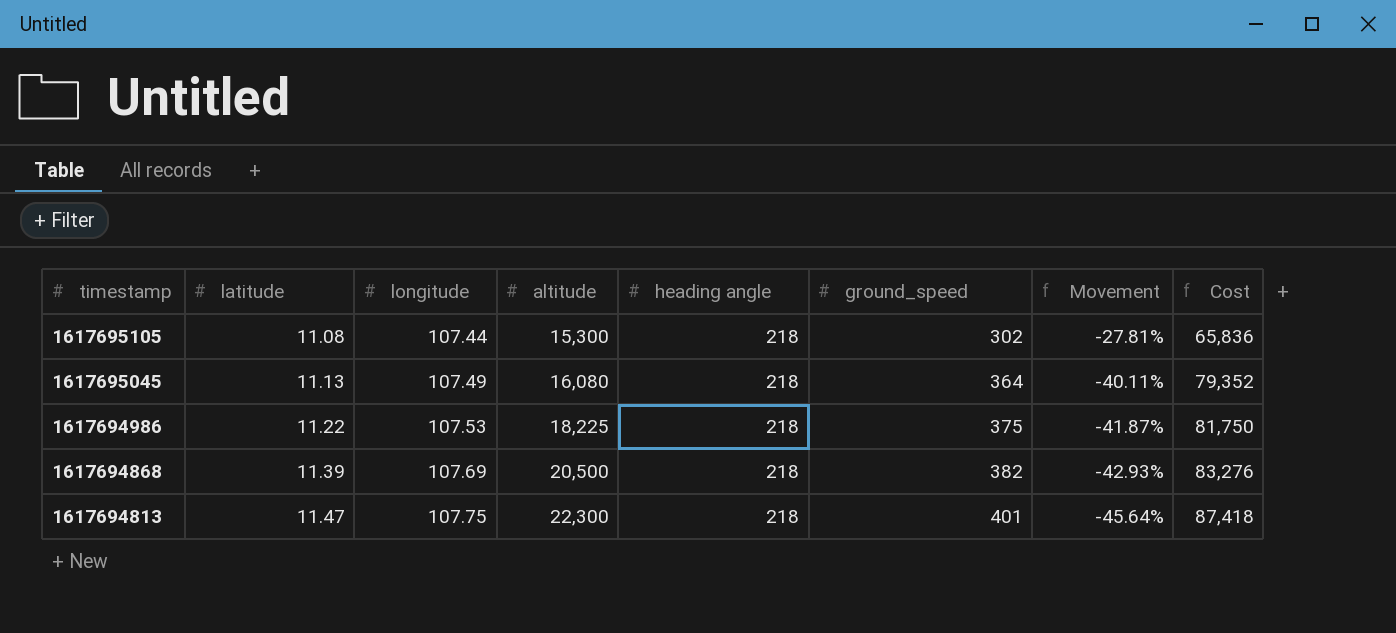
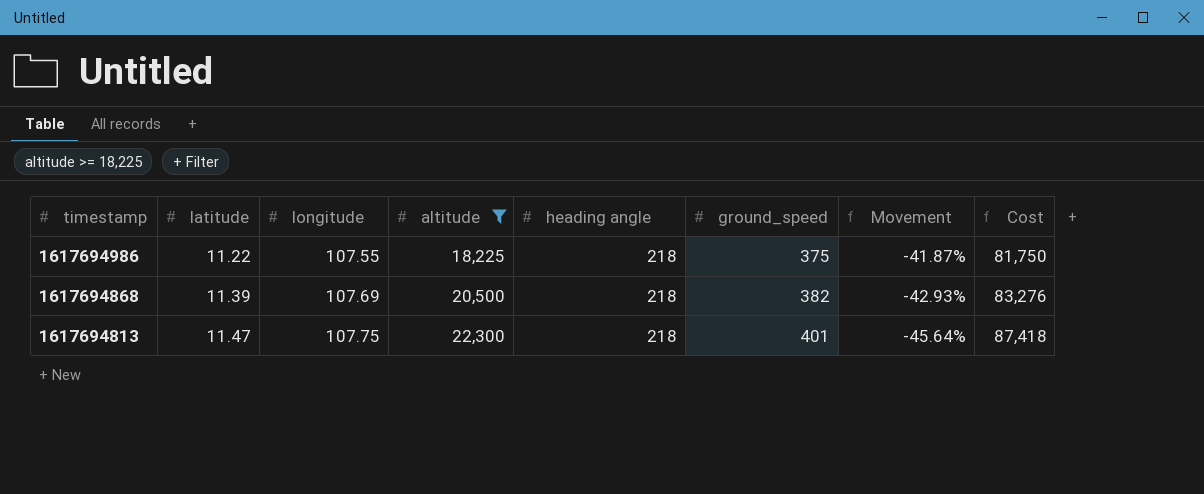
filter: none -> altitude >= 18,225
1617694986 | longitude: 107.53 -> 107.55

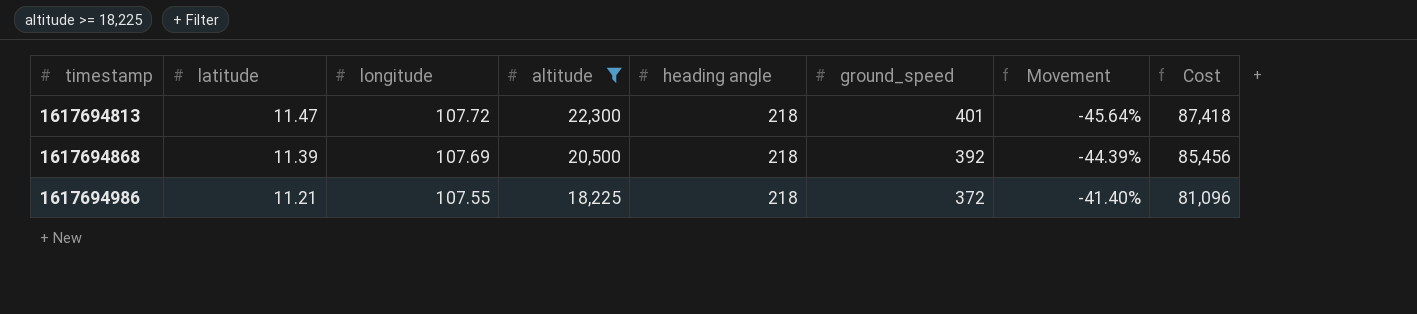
row order: timestamp descending -> timestamp ascending
1617694813 | longitude: 107.75 -> 107.72
1617694868 | ground_speed: 382 -> 392
1617694868 | Movement: -42.93% -> -44.39%
1617694868 | Cost: 83,276 -> 85,456
1617694986 | latitude: 11.22 -> 11.21
1617694986 | ground_speed: 375 -> 372
1617694986 | Movement: -41.87% -> -41.40%
1617694986 | Cost: 81,750 -> 81,096

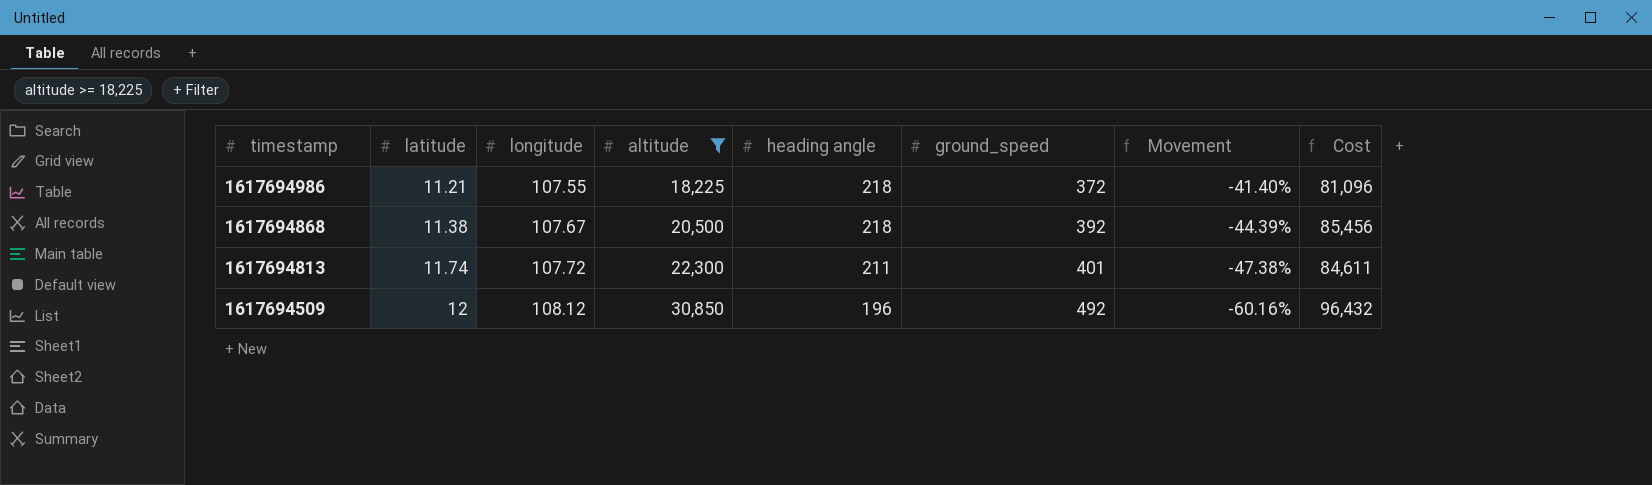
row order: timestamp ascending -> timestamp descending
1617694868 | latitude: 11.39 -> 11.38
1617694868 | longitude: 107.69 -> 107.67
1617694813 | latitude: 11.47 -> 11.74
1617694813 | heading angle: 218 -> 211
1617694813 | Movement: -45.64% -> -47.38%
1617694813 | Cost: 87,418 -> 84,611
row 1617694509: none -> 12 | 108.12 | 30,850 | 196 | 492 | -60.16% | 96,432

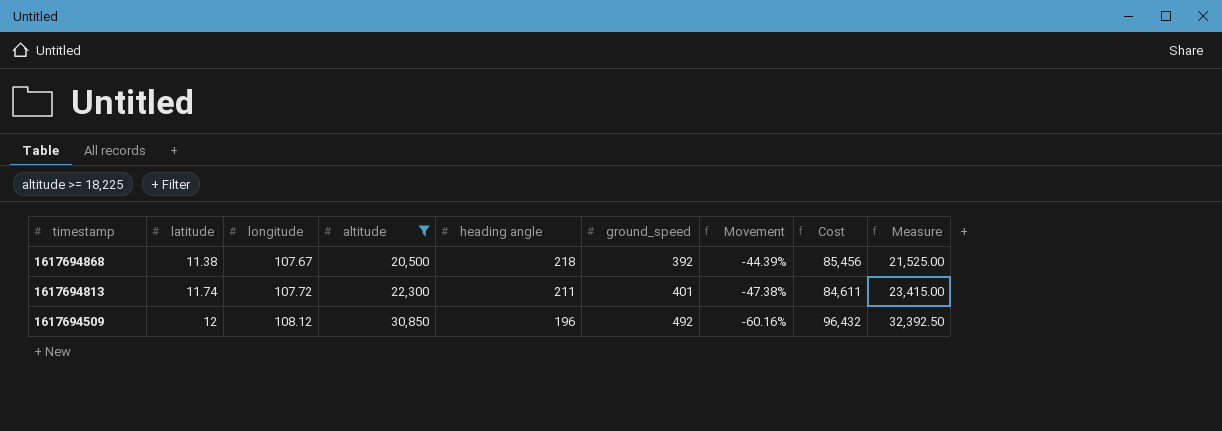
column Measure | formula: none -> [altitude] * 1.05
row 1617694986: 11.21 | 107.55 | 18,225 | 218 | 372 | -41.40% | 81,096 -> none

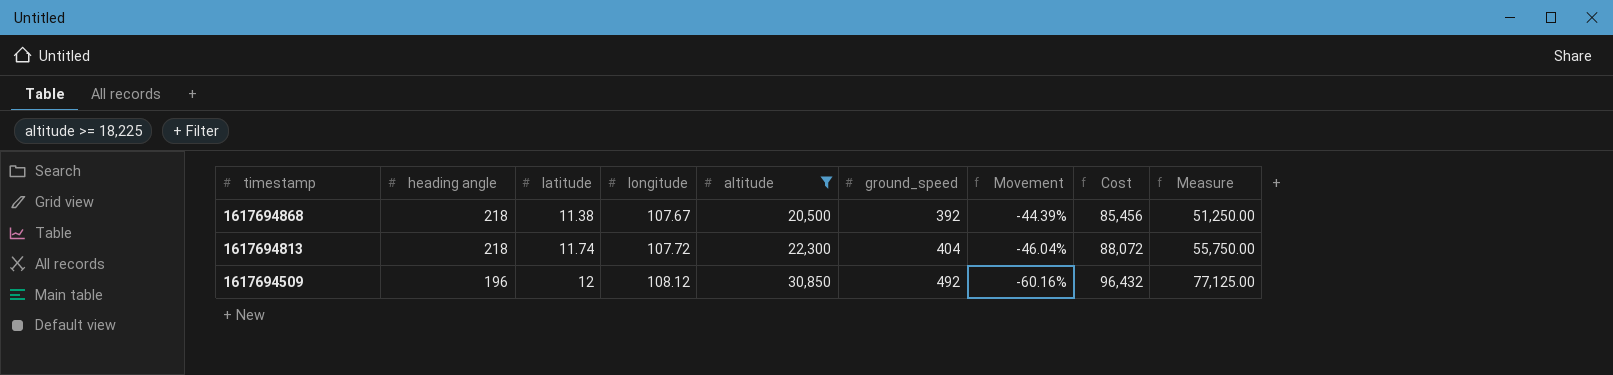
column heading angle | position: 5 -> 2
column Measure | formula: [altitude] * 1.05 -> [altitude] * 2.5
1617694813 | heading angle: 211 -> 218
1617694813 | ground_speed: 401 -> 404
1617694813 | Movement: -47.38% -> -46.04%
1617694813 | Cost: 84,611 -> 88,072

